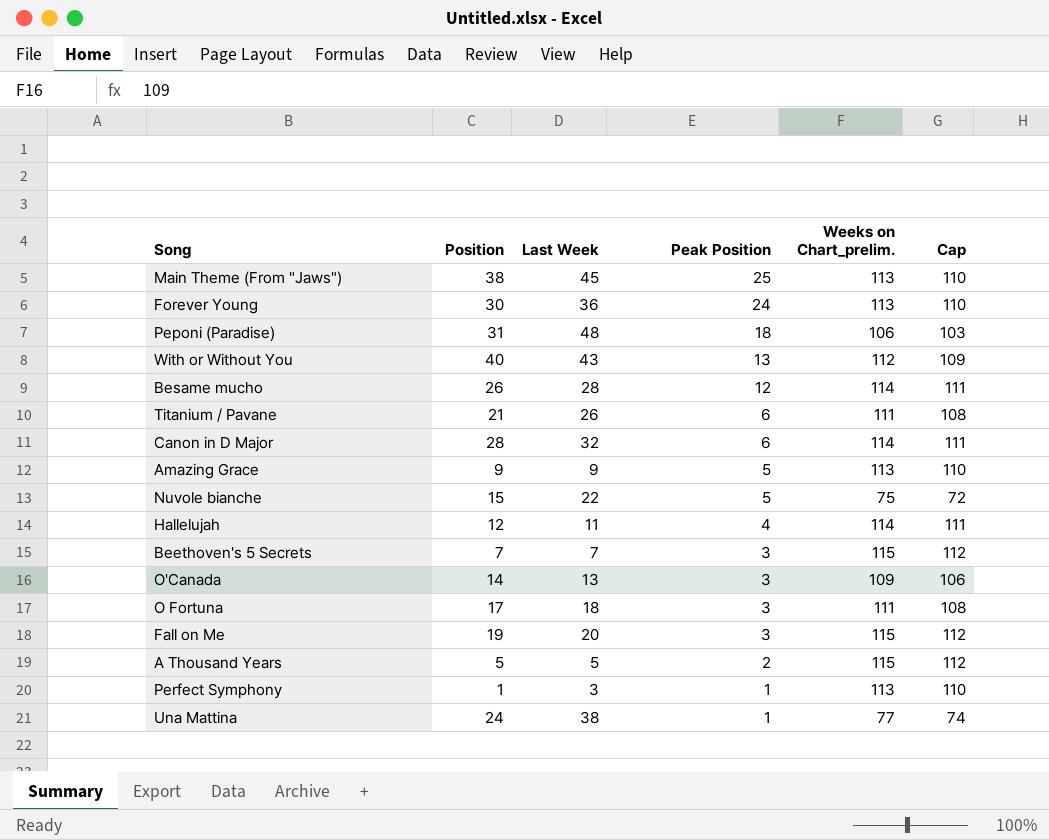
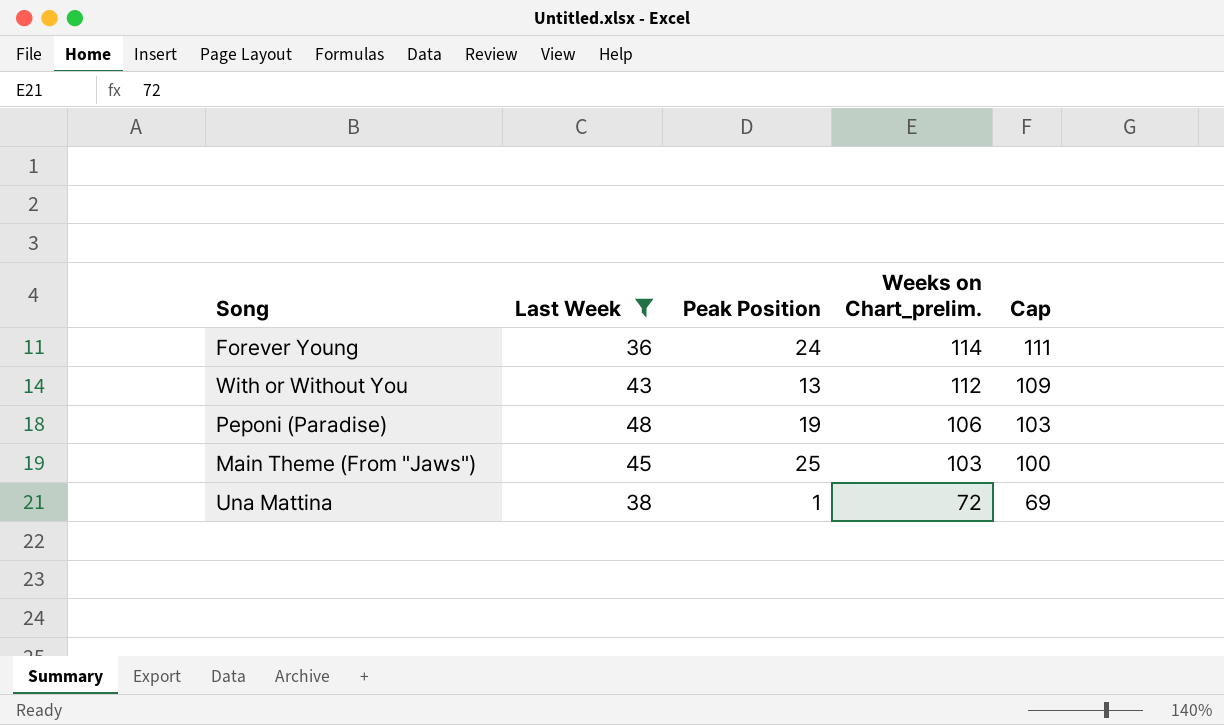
filter: none -> Last Week >= 36
row order: Peak Position descending -> Weeks on Chart_prelim. descending
column Position | position: 2 -> none
Forever Young | Weeks on Chart_prelim.: 113 -> 114
Forever Young | Cap: 110 -> 111
Peponi (Paradise) | Peak Position: 18 -> 19
Main Theme (From "Jaws") | Weeks on Chart_prelim.: 113 -> 103
Main Theme (From "Jaws") | Cap: 110 -> 100
Una Mattina | Weeks on Chart_prelim.: 77 -> 72
Una Mattina | Cap: 74 -> 69

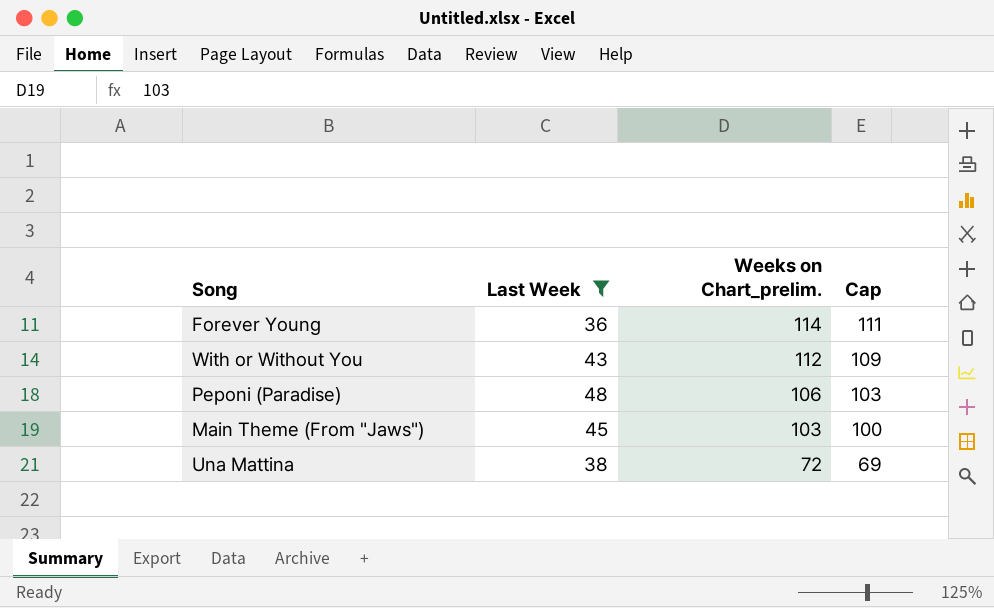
column Peak Position | position: 3 -> none

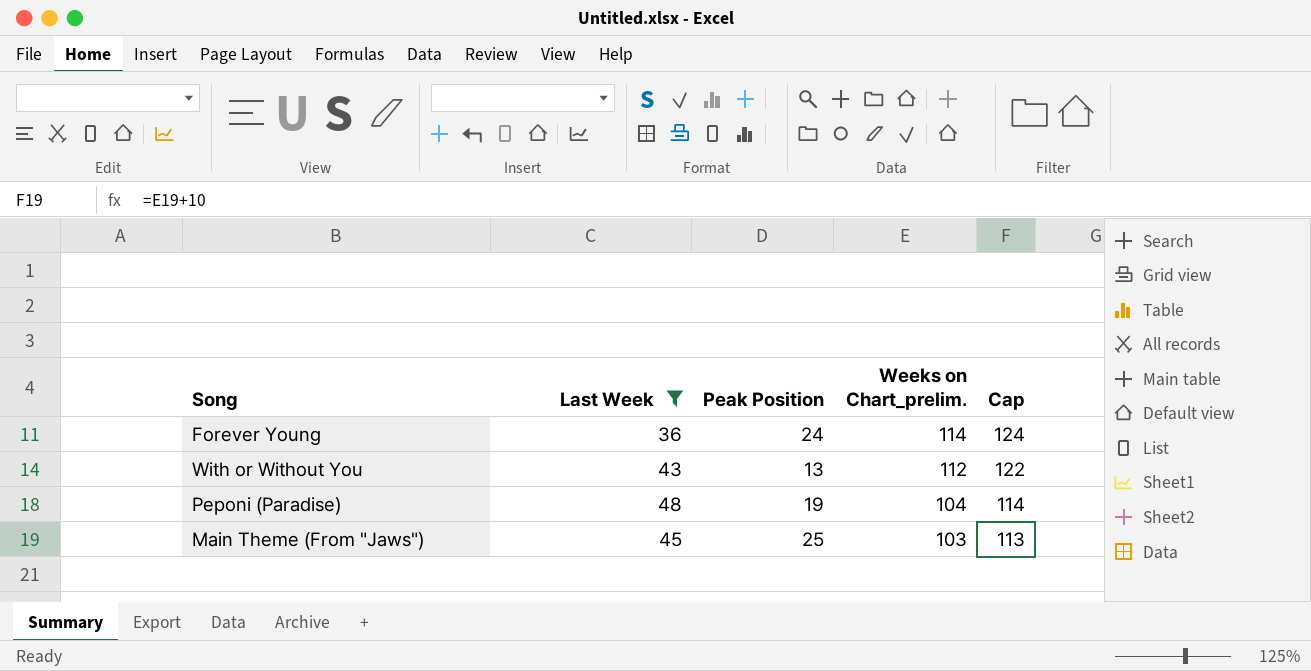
column Peak Position | position: none -> 3
column Cap | formula: [Weeks on Chart_prelim.] - 3 -> [Weeks on Chart_prelim.] + 10
row Una Mattina: 38 | 72 | 69 -> none
Peponi (Paradise) | Weeks on Chart_prelim.: 106 -> 104

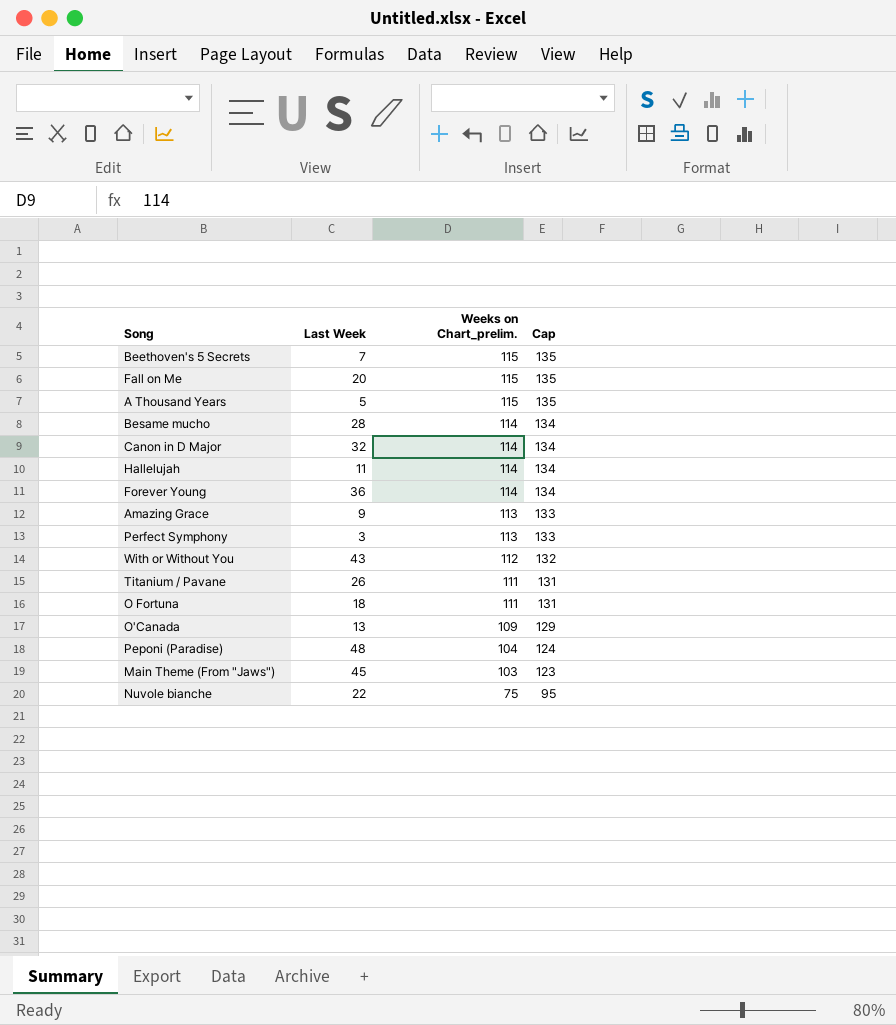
filter: Last Week >= 36 -> none
column Peak Position | position: 3 -> none
column Cap | formula: [Weeks on Chart_prelim.] + 10 -> [Weeks on Chart_prelim.] + 20

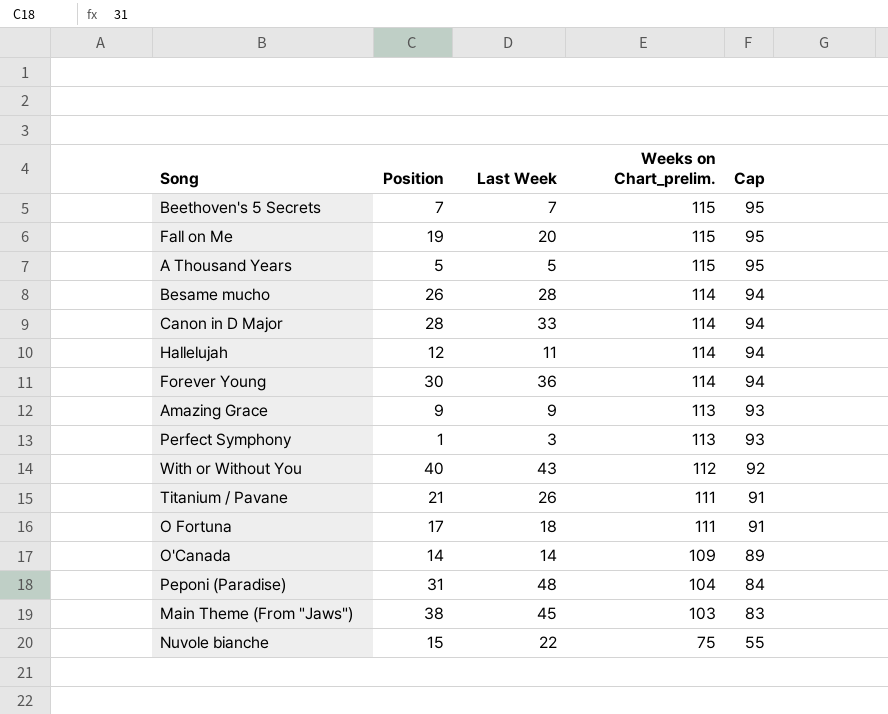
column Position | position: none -> 2
column Cap | formula: [Weeks on Chart_prelim.] + 20 -> [Weeks on Chart_prelim.] - 20
Canon in D Major | Last Week: 32 -> 33
O'Canada | Last Week: 13 -> 14

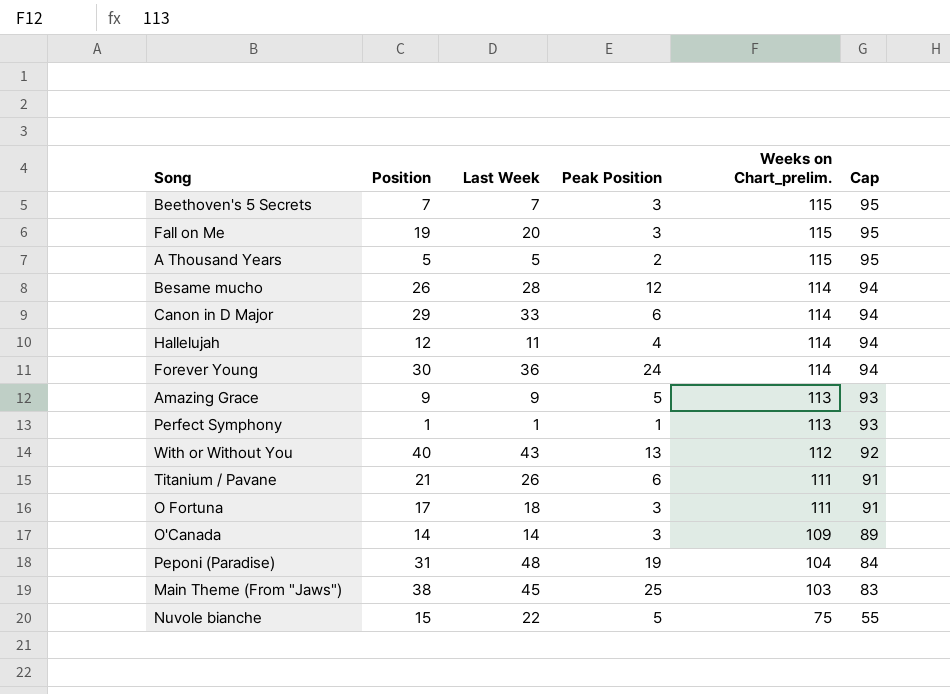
column Peak Position | position: none -> 4
Canon in D Major | Position: 28 -> 29
Perfect Symphony | Last Week: 3 -> 1

